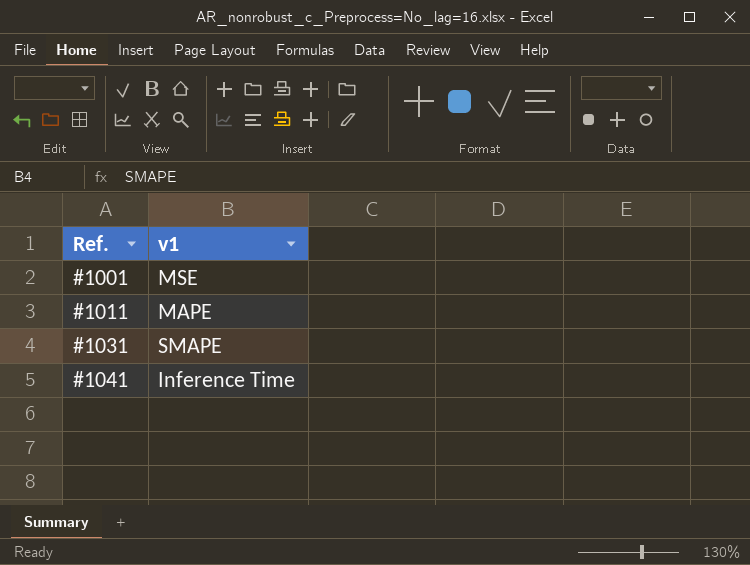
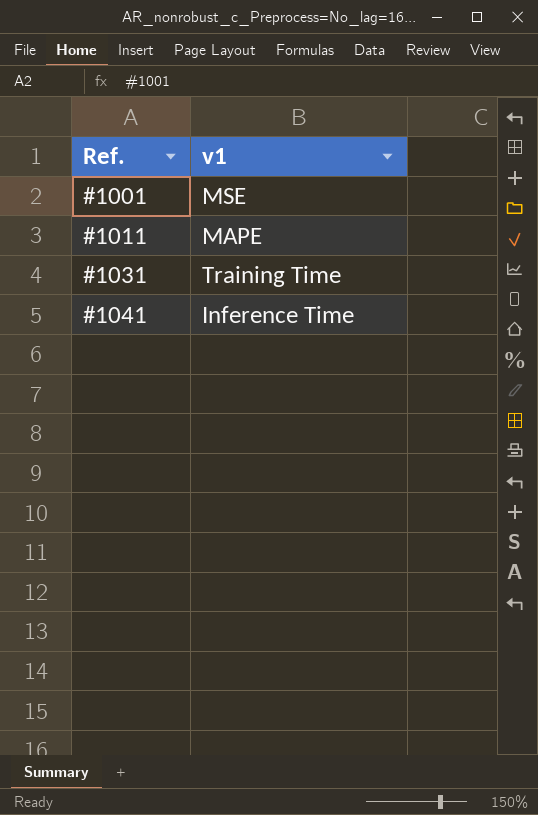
#1031 | v1: SMAPE -> Training Time

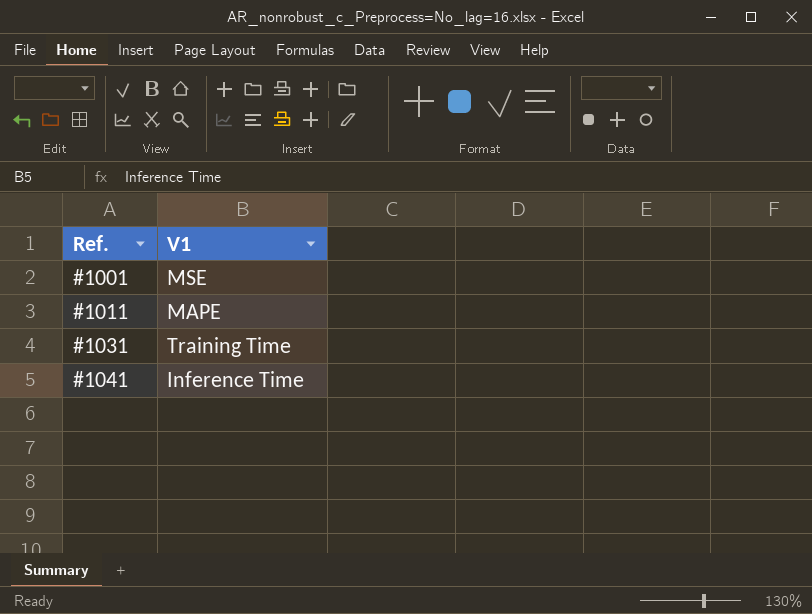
column name: v1 -> V1

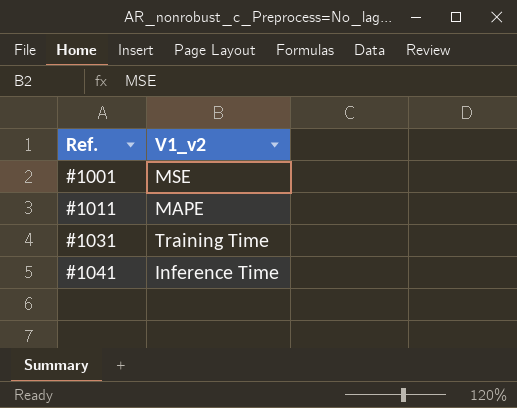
column name: V1 -> V1_v2

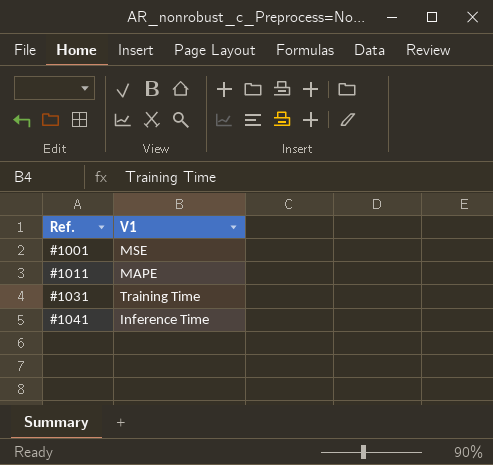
column name: V1_v2 -> V1

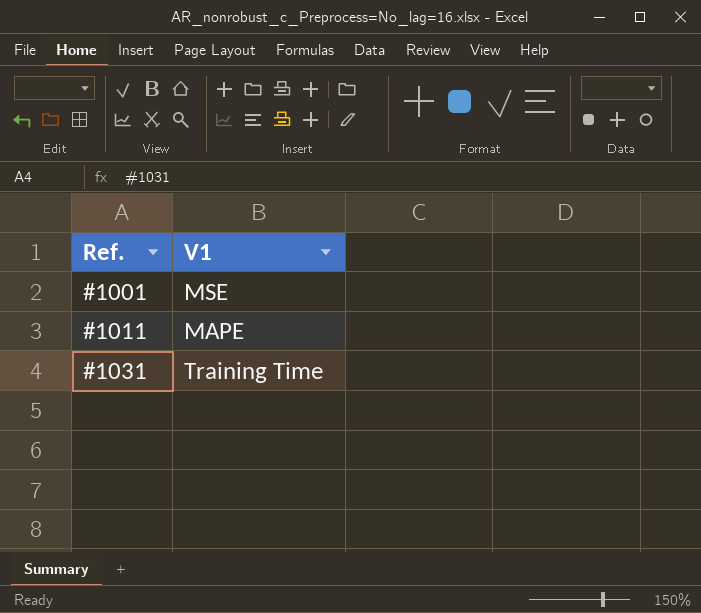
row #1041: Inference Time -> none

